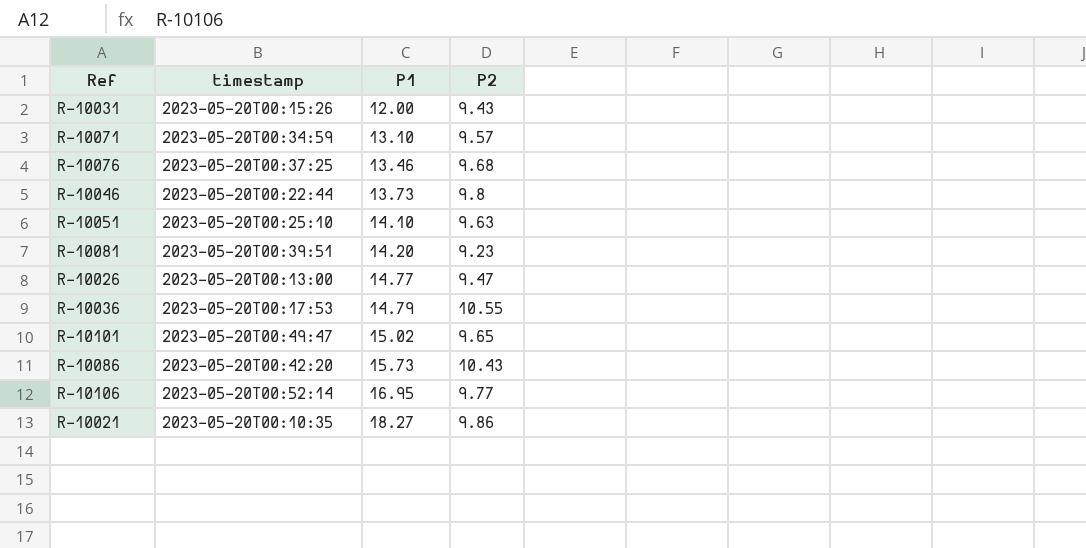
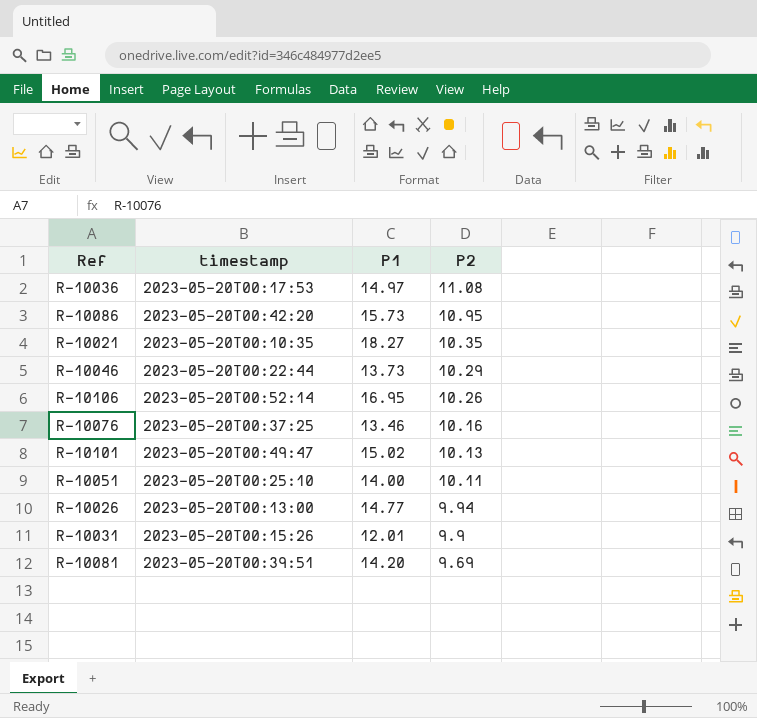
row order: P1 ascending -> P2 descending
row R-10071: 2023-05-20T00:34:59 | 13.10 | 9.57 -> none
R-10036 | P1: 14.79 -> 14.97
R-10036 | P2: 10.55 -> 11.08
R-10086 | P2: 10.43 -> 10.95
R-10021 | P2: 9.86 -> 10.35
R-10046 | P2: 9.8 -> 10.29
R-10106 | P2: 9.77 -> 10.26
R-10076 | P2: 9.68 -> 10.16
R-10101 | P2: 9.65 -> 10.13
R-10051 | P1: 14.10 -> 14.00
R-10051 | P2: 9.63 -> 10.11
R-10026 | P2: 9.47 -> 9.94
R-10031 | P1: 12.00 -> 12.01
R-10031 | P2: 9.43 -> 9.9
R-10081 | P2: 9.23 -> 9.69

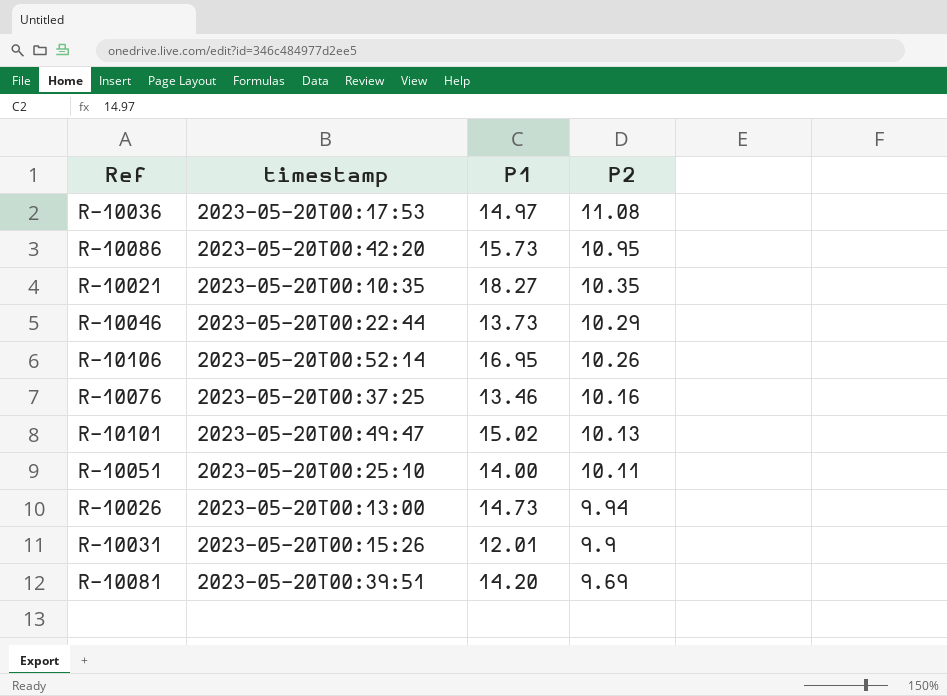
R-10026 | P1: 14.77 -> 14.73

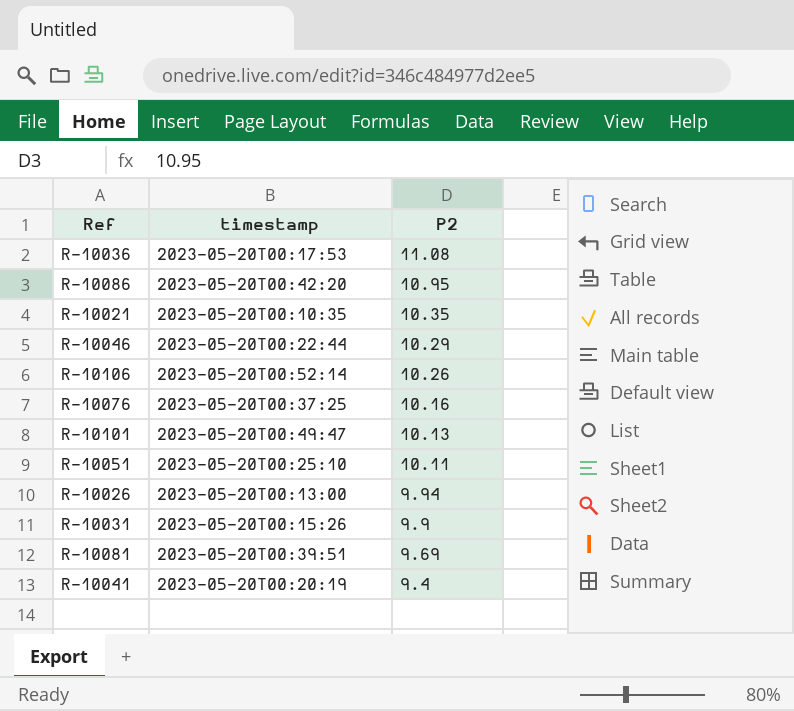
column P1 | position: 3 -> none
row R-10041: none -> 2023-05-20T00:20:19 | 9.4

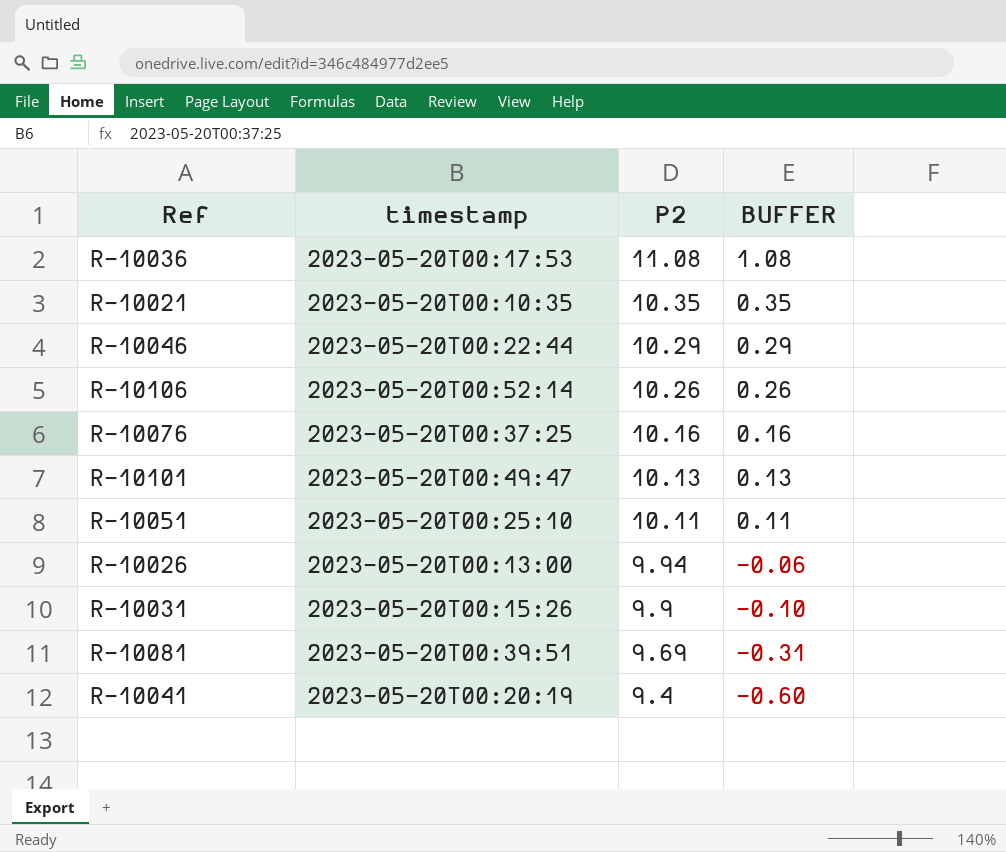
column BUFFER | formula: none -> [P2] - 10
row R-10086: 2023-05-20T00:42:20 | 10.95 -> none

